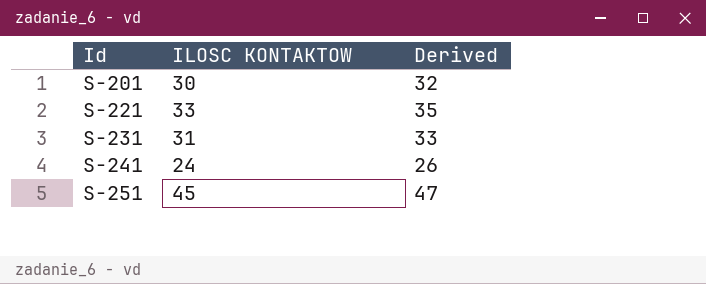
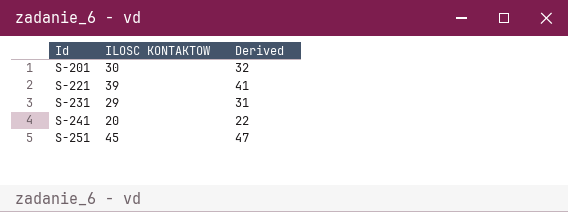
S-221 | ILOSC KONTAKTOW: 33 -> 39
S-221 | Derived: 35 -> 41
S-231 | ILOSC KONTAKTOW: 31 -> 29
S-231 | Derived: 33 -> 31
S-241 | ILOSC KONTAKTOW: 24 -> 20
S-241 | Derived: 26 -> 22

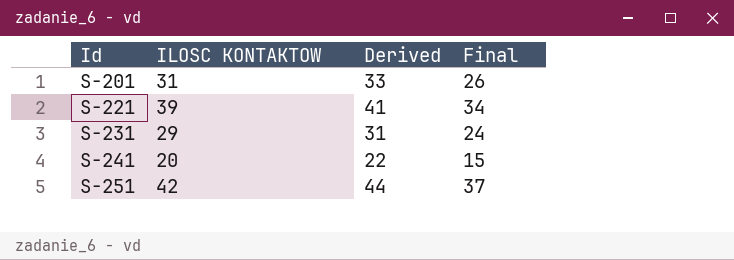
column Final | formula: none -> [ILOSC KONTAKTOW] - 5
S-201 | ILOSC KONTAKTOW: 30 -> 31
S-201 | Derived: 32 -> 33
S-251 | ILOSC KONTAKTOW: 45 -> 42
S-251 | Derived: 47 -> 44

